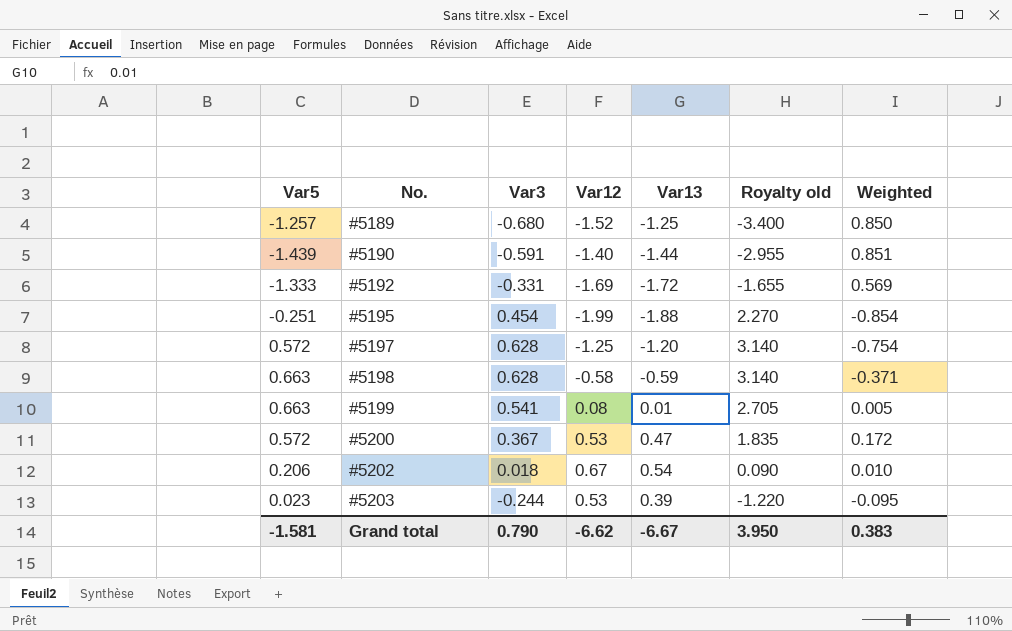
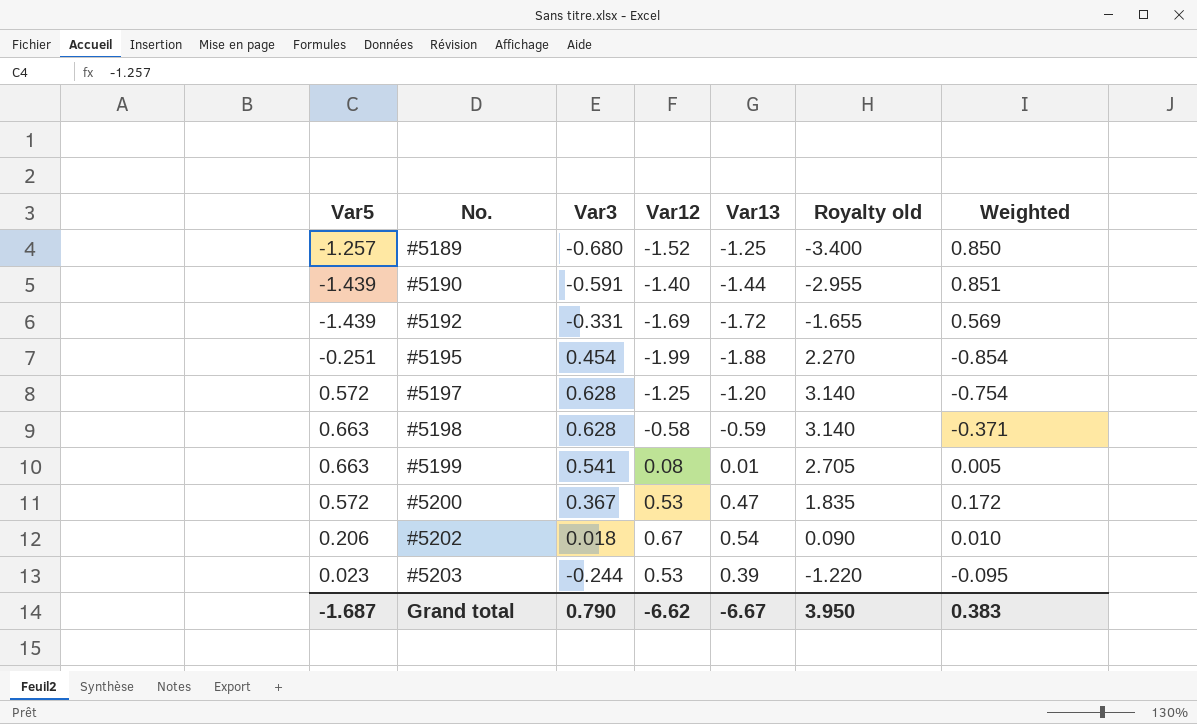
#5192 | Var5: -1.333 -> -1.439
Grand total | Var5: -1.581 -> -1.687

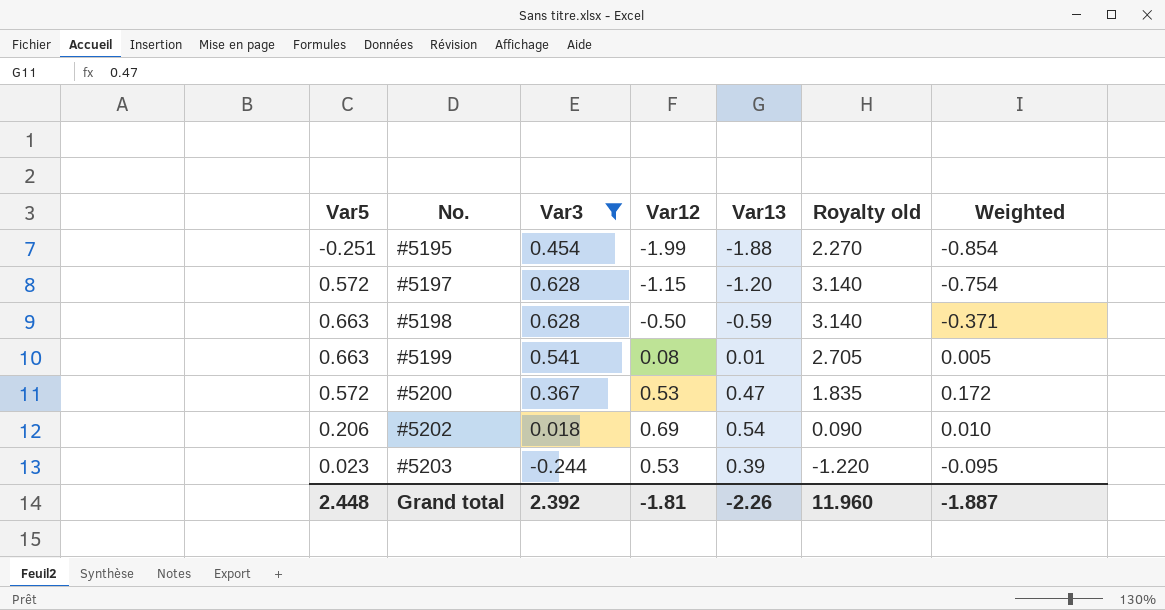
filter: none -> Var3 >= -0.244
#5197 | Var12: -1.25 -> -1.15
#5198 | Var12: -0.58 -> -0.50
#5202 | Var12: 0.67 -> 0.69
Grand total | Var5: -1.687 -> 2.448
Grand total | Var3: 0.790 -> 2.392
Grand total | Var12: -6.62 -> -1.81
Grand total | Var13: -6.67 -> -2.26
Grand total | Royalty old: 3.950 -> 11.960
Grand total | Weighted: 0.383 -> -1.887

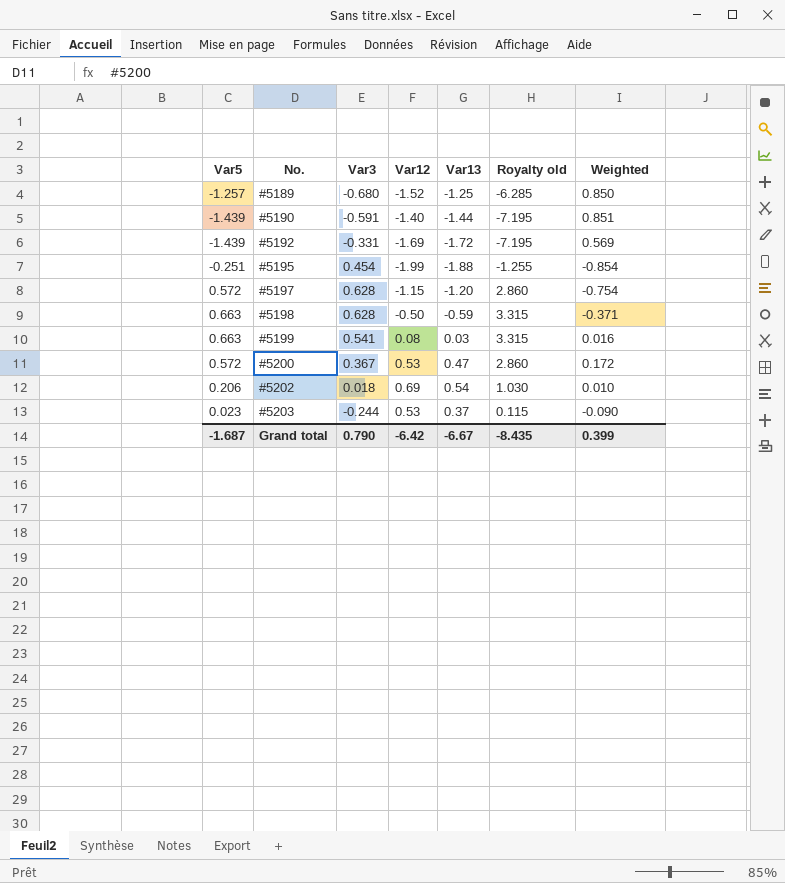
filter: Var3 >= -0.244 -> none
column Royalty old | formula: [Var3] * 5 -> [Var5] * 5
#5199 | Var13: 0.01 -> 0.03
#5199 | Weighted: 0.005 -> 0.016
#5203 | Var13: 0.39 -> 0.37
#5203 | Weighted: -0.095 -> -0.090
Grand total | Var5: 2.448 -> -1.687
Grand total | Var3: 2.392 -> 0.790
Grand total | Var12: -1.81 -> -6.42
Grand total | Var13: -2.26 -> -6.67
Grand total | Royalty old: 11.960 -> -8.435
Grand total | Weighted: -1.887 -> 0.399

